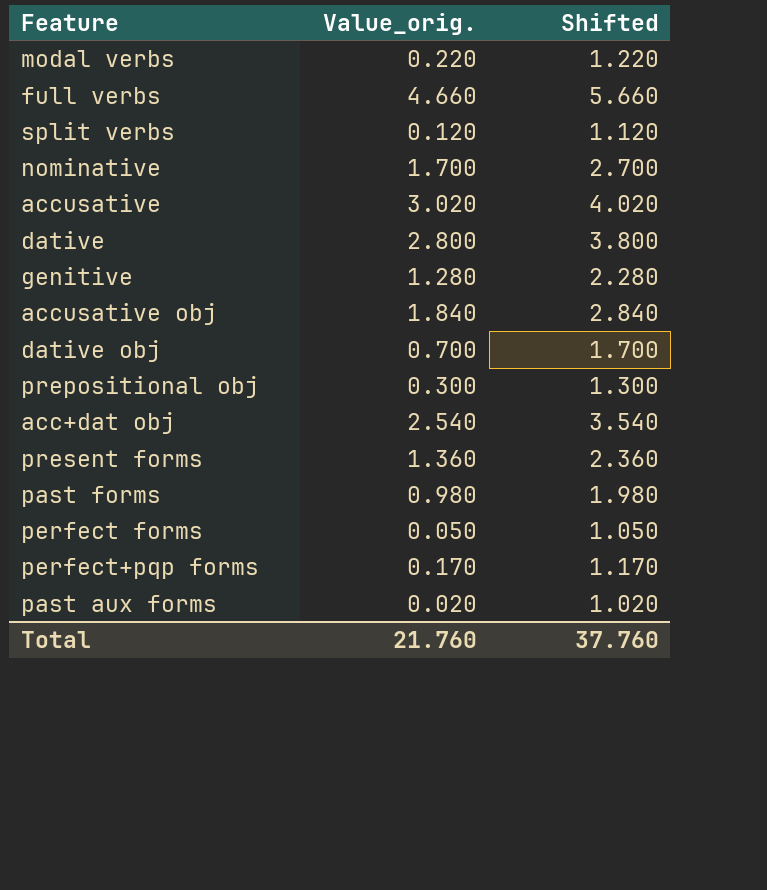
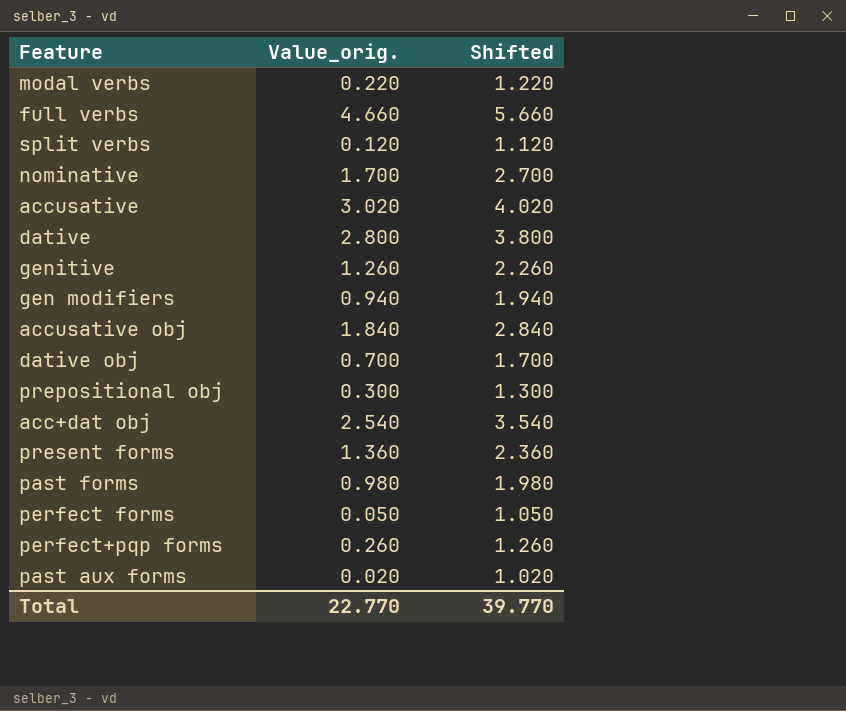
genitive | Value_orig.: 1.280 -> 1.260
genitive | Shifted: 2.280 -> 2.260
row gen modifiers: none -> 0.940 | 1.940
perfect+pqp forms | Value_orig.: 0.170 -> 0.260
perfect+pqp forms | Shifted: 1.170 -> 1.260
Total | Value_orig.: 21.760 -> 22.770
Total | Shifted: 37.760 -> 39.770

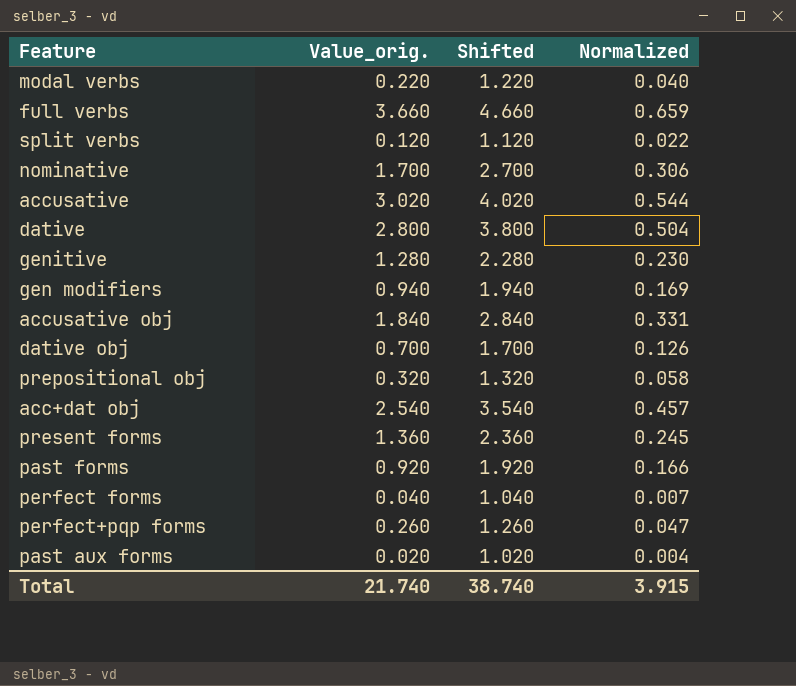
column Normalized | formula: none -> [Value_orig.] * 0.18
full verbs | Value_orig.: 4.660 -> 3.660
full verbs | Shifted: 5.660 -> 4.660
genitive | Value_orig.: 1.260 -> 1.280
genitive | Shifted: 2.260 -> 2.280
prepositional obj | Value_orig.: 0.300 -> 0.320
prepositional obj | Shifted: 1.300 -> 1.320
past forms | Value_orig.: 0.980 -> 0.920
past forms | Shifted: 1.980 -> 1.920
perfect forms | Value_orig.: 0.050 -> 0.040
perfect forms | Shifted: 1.050 -> 1.040
Total | Value_orig.: 22.770 -> 21.740
Total | Shifted: 39.770 -> 38.740

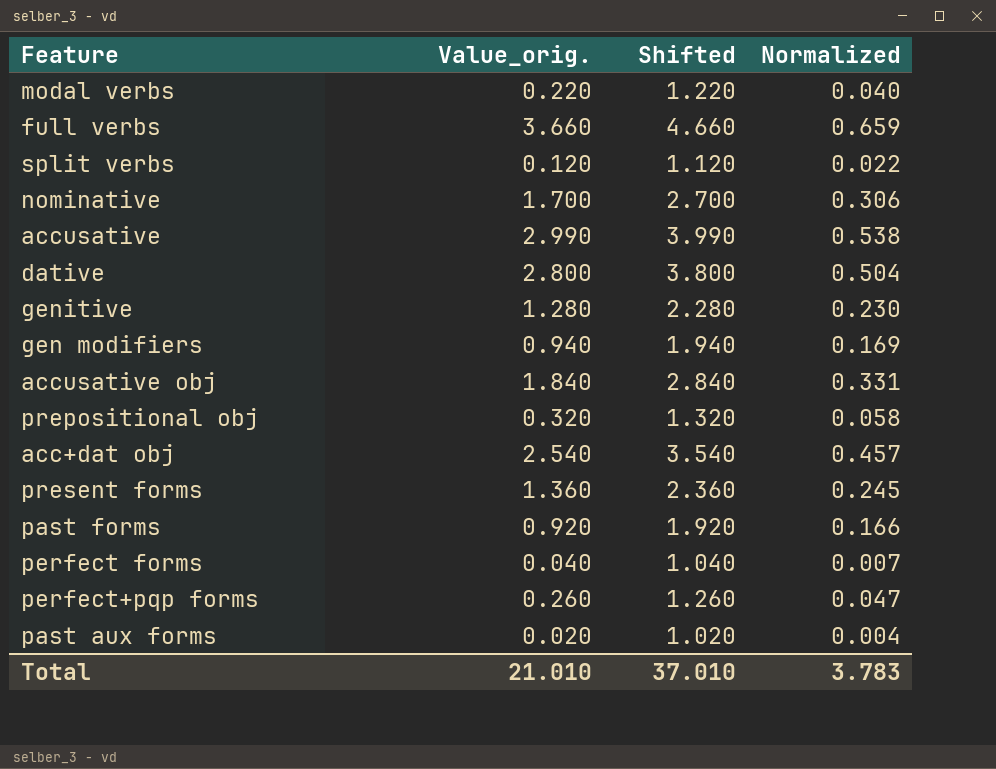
row dative obj: 0.700 | 1.700 | 0.126 -> none
accusative | Value_orig.: 3.020 -> 2.990
accusative | Shifted: 4.020 -> 3.990
accusative | Normalized: 0.544 -> 0.538
Total | Value_orig.: 21.740 -> 21.010
Total | Shifted: 38.740 -> 37.010
Total | Normalized: 3.915 -> 3.783

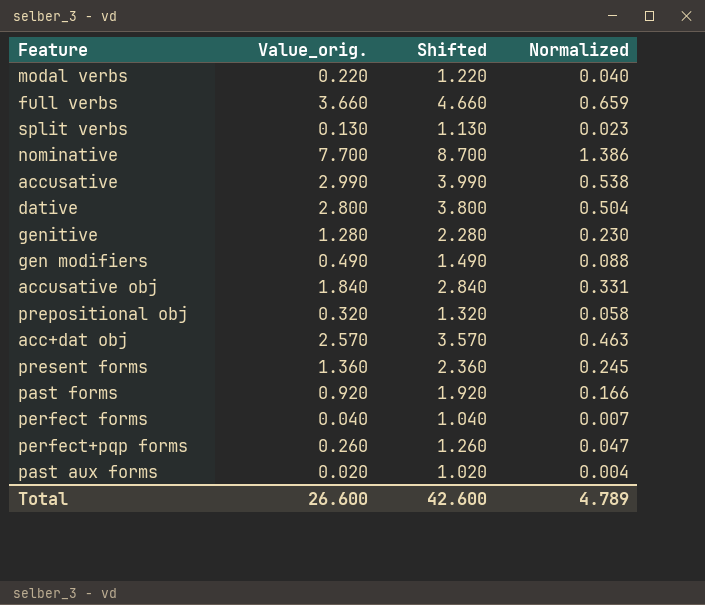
split verbs | Value_orig.: 0.120 -> 0.130
split verbs | Shifted: 1.120 -> 1.130
split verbs | Normalized: 0.022 -> 0.023
nominative | Value_orig.: 1.700 -> 7.700
nominative | Shifted: 2.700 -> 8.700
nominative | Normalized: 0.306 -> 1.386
gen modifiers | Value_orig.: 0.940 -> 0.490
gen modifiers | Shifted: 1.940 -> 1.490
gen modifiers | Normalized: 0.169 -> 0.088
acc+dat obj | Value_orig.: 2.540 -> 2.570
acc+dat obj | Shifted: 3.540 -> 3.570
acc+dat obj | Normalized: 0.457 -> 0.463
Total | Value_orig.: 21.010 -> 26.600
Total | Shifted: 37.010 -> 42.600
Total | Normalized: 3.783 -> 4.789

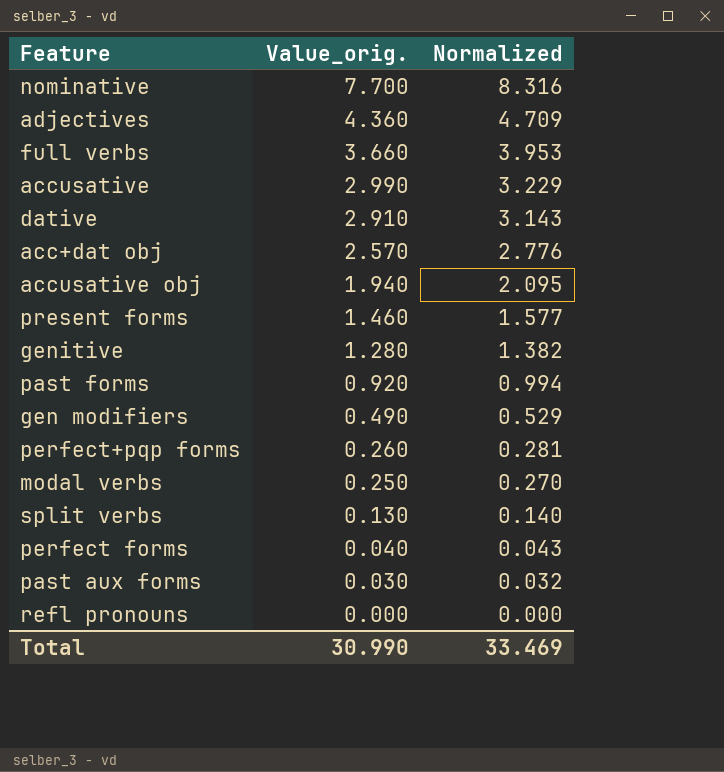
row order: none -> Value_orig. descending
column Shifted | formula: [Value_orig.] + 1 -> none
column Normalized | formula: [Value_orig.] * 0.18 -> [Value_orig.] * 1.08
row prepositional obj: 0.320 | 1.320 | 0.058 -> none
row adjectives: none -> 4.360 | 4.709
dative | Value_orig.: 2.800 -> 2.910
accusative obj | Value_orig.: 1.840 -> 1.940
present forms | Value_orig.: 1.360 -> 1.460
modal verbs | Value_orig.: 0.220 -> 0.250
past aux forms | Value_orig.: 0.020 -> 0.030
row refl pronouns: none -> 0.000 | 0.000
Total | Value_orig.: 26.600 -> 30.990
Total | Normalized: 4.789 -> 33.469

